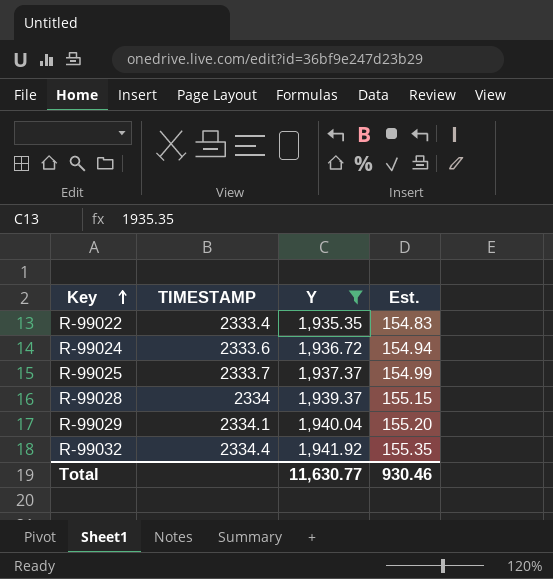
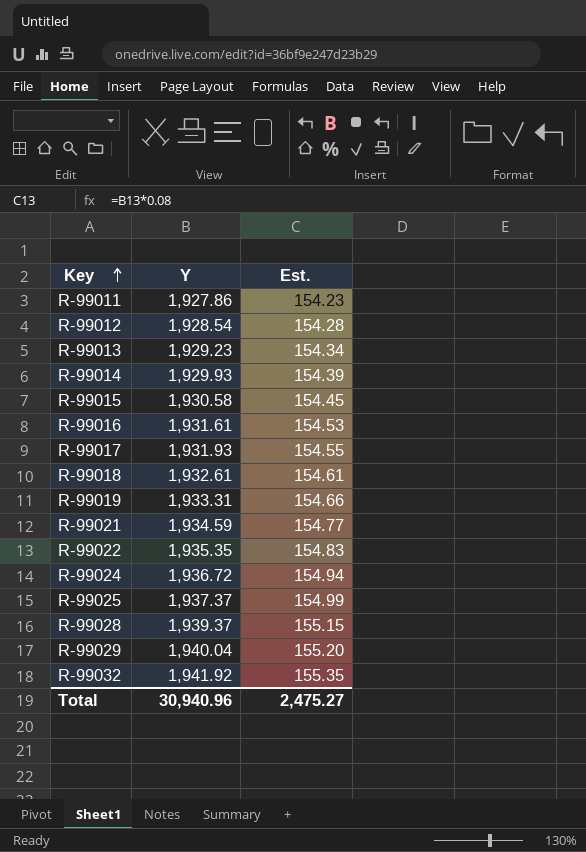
filter: Y >= 1,935.35 -> none
column TIMESTAMP | position: 2 -> none
Total | Y: 11,630.77 -> 30,940.96
Total | Est.: 930.46 -> 2,475.27

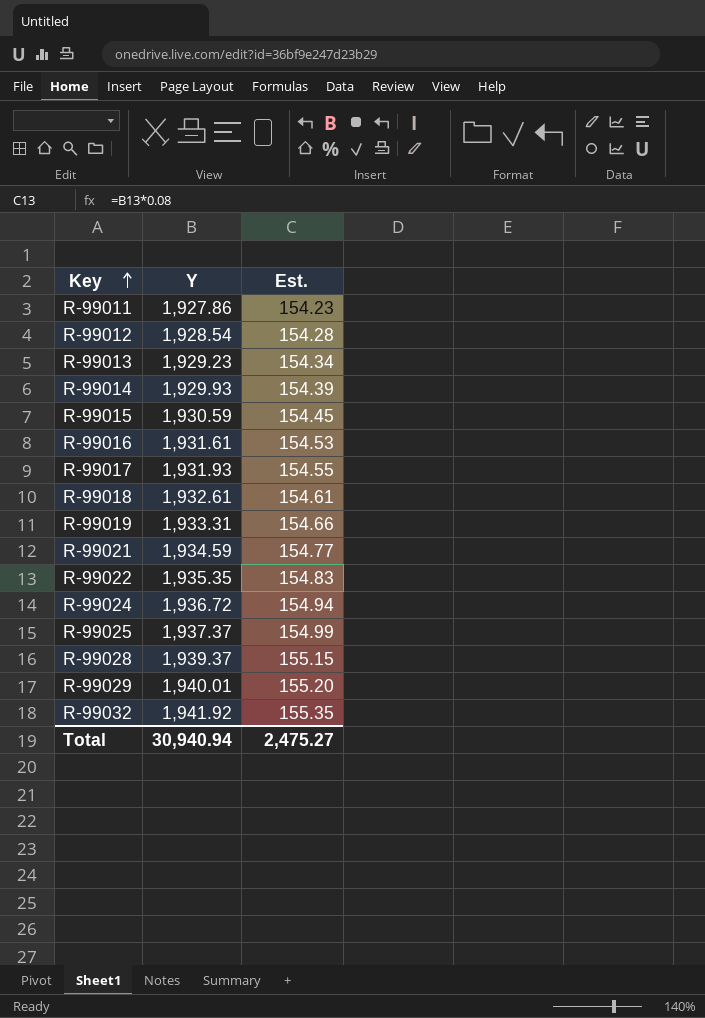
R-99015 | Y: 1,930.58 -> 1,930.59
R-99029 | Y: 1,940.04 -> 1,940.01
Total | Y: 30,940.96 -> 30,940.94

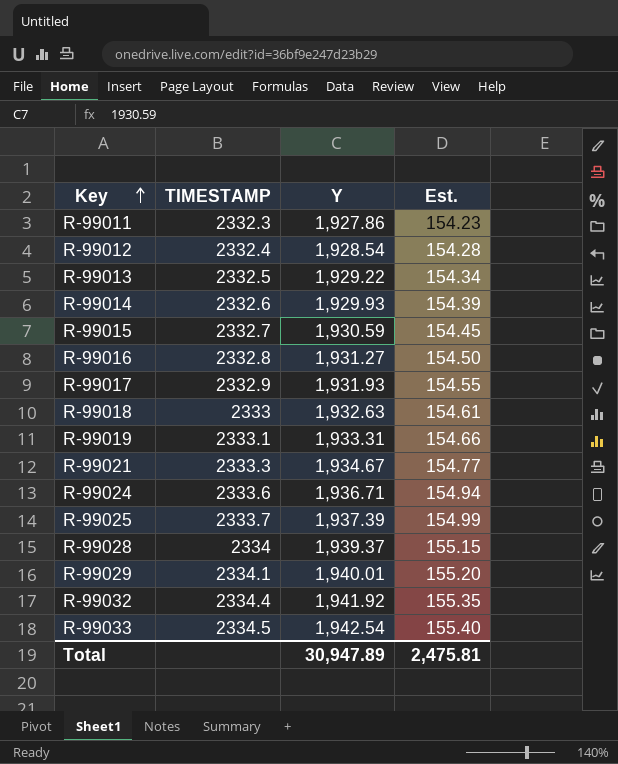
column TIMESTAMP | position: none -> 2
row R-99022: 1,935.35 | 154.83 -> none
R-99013 | Y: 1,929.23 -> 1,929.22
R-99016 | Y: 1,931.61 -> 1,931.27
R-99016 | Est.: 154.53 -> 154.50
R-99018 | Y: 1,932.61 -> 1,932.63
R-99021 | Y: 1,934.59 -> 1,934.67
R-99024 | Y: 1,936.72 -> 1,936.71
R-99025 | Y: 1,937.37 -> 1,937.39
row R-99033: none -> 2334.5 | 1,942.54 | 155.40
Total | Y: 30,940.94 -> 30,947.89
Total | Est.: 2,475.27 -> 2,475.81

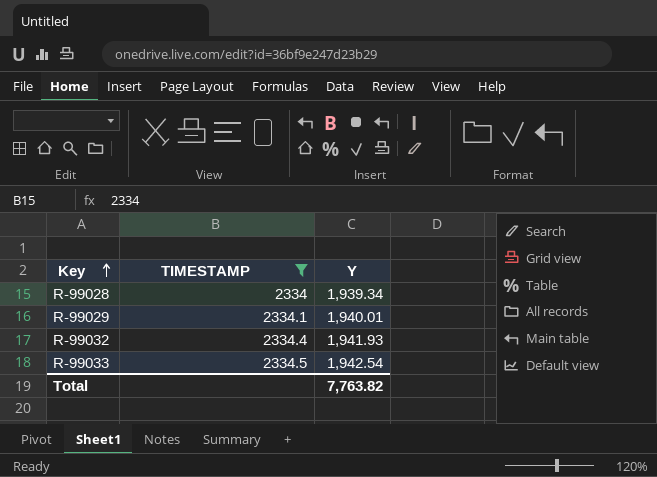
filter: none -> TIMESTAMP >= 2334
column Est. | formula: [Y] * 0.08 -> none
R-99028 | Y: 1,939.37 -> 1,939.34
R-99032 | Y: 1,941.92 -> 1,941.93
Total | Y: 30,947.89 -> 7,763.82

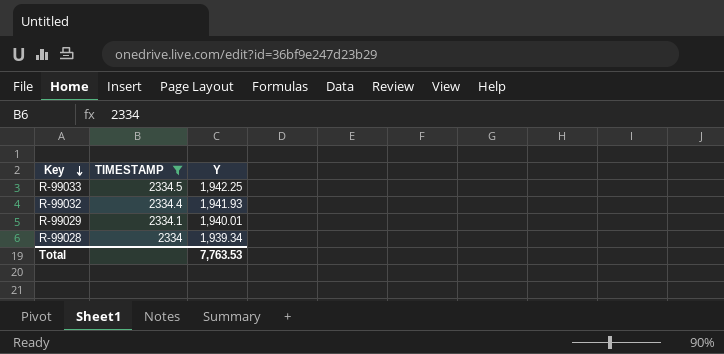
row order: Key ascending -> Key descending
R-99033 | Y: 1,942.54 -> 1,942.25
Total | Y: 7,763.82 -> 7,763.53

